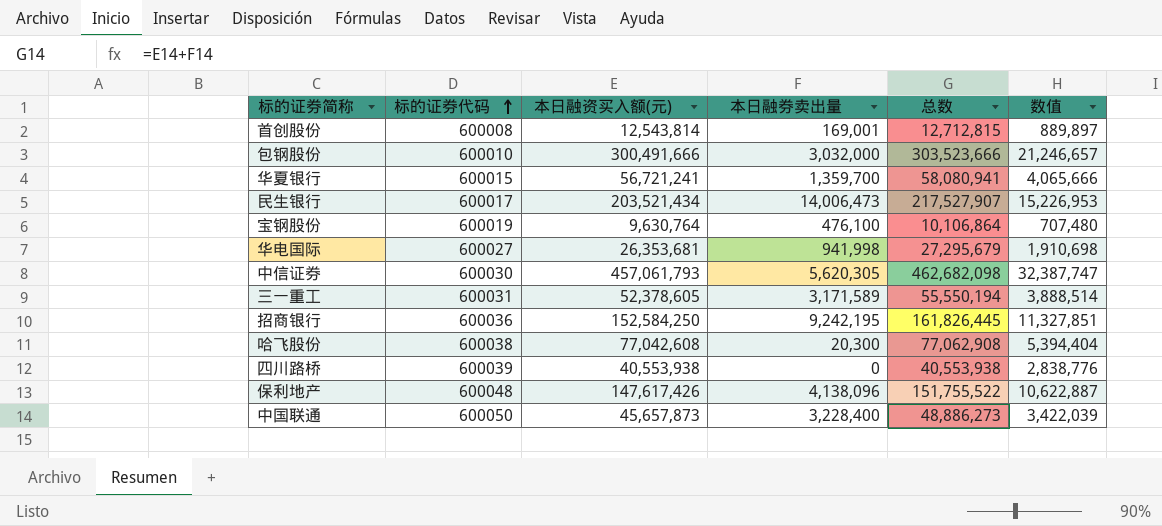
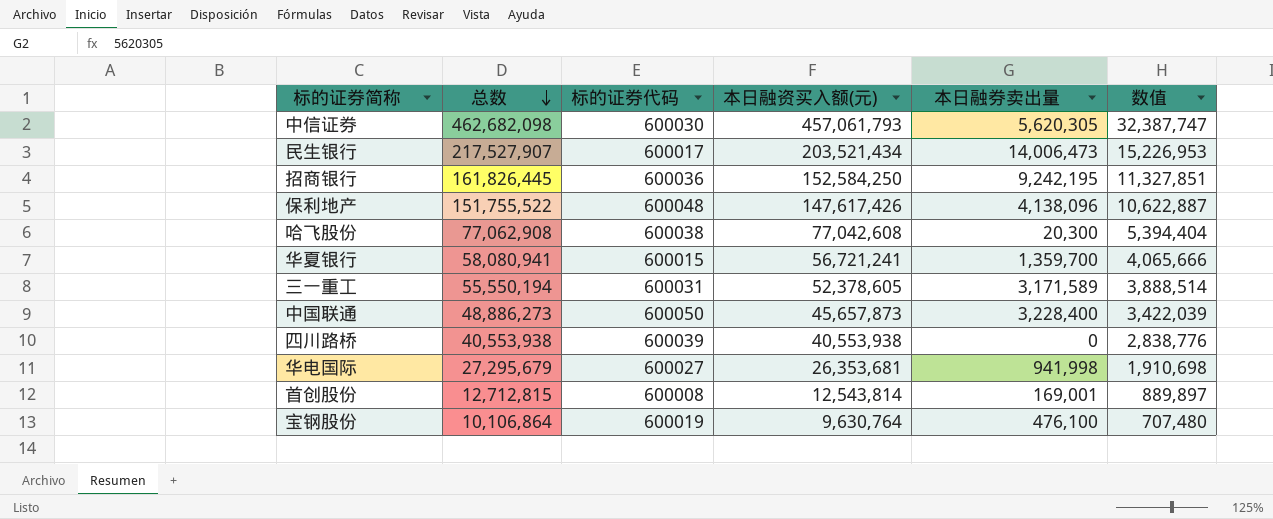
row order: 标的证券代码 ascending -> 总数 descending
column 总数 | position: 5 -> 2
row 包钢股份: 600010 | 300,491,666 | 3,032,000 | 303,523,666 | 21,246,657 -> none

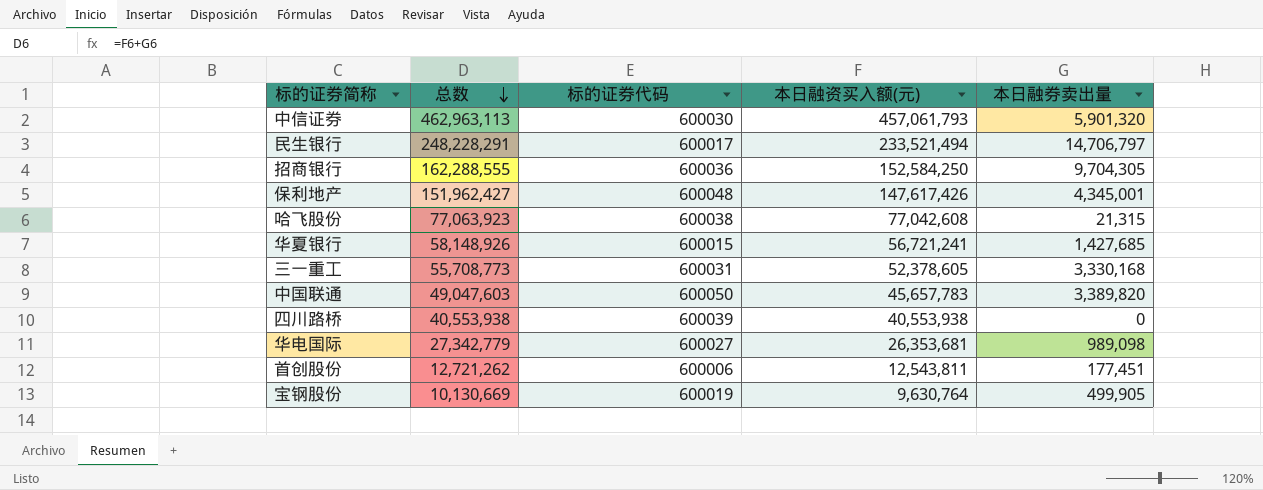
column 数值 | formula: [总数] * 0.07 -> none
中信证券 | 总数: 462,682,098 -> 462,963,113
中信证券 | 本日融券卖出量: 5,620,305 -> 5,901,320
民生银行 | 总数: 217,527,907 -> 248,228,291
民生银行 | 本日融资买入额(元): 203,521,434 -> 233,521,494
民生银行 | 本日融券卖出量: 14,006,473 -> 14,706,797
招商银行 | 总数: 161,826,445 -> 162,288,555
招商银行 | 本日融券卖出量: 9,242,195 -> 9,704,305
保利地产 | 总数: 151,755,522 -> 151,962,427
保利地产 | 本日融券卖出量: 4,138,096 -> 4,345,001
哈飞股份 | 总数: 77,062,908 -> 77,063,923
哈飞股份 | 本日融券卖出量: 20,300 -> 21,315
华夏银行 | 总数: 58,080,941 -> 58,148,926
华夏银行 | 本日融券卖出量: 1,359,700 -> 1,427,685
三一重工 | 总数: 55,550,194 -> 55,708,773
三一重工 | 本日融券卖出量: 3,171,589 -> 3,330,168
中国联通 | 总数: 48,886,273 -> 49,047,603
中国联通 | 本日融资买入额(元): 45,657,873 -> 45,657,783
中国联通 | 本日融券卖出量: 3,228,400 -> 3,389,820
华电国际 | 总数: 27,295,679 -> 27,342,779
华电国际 | 本日融券卖出量: 941,998 -> 989,098
首创股份 | 总数: 12,712,815 -> 12,721,262
首创股份 | 标的证券代码: 600008 -> 600006
首创股份 | 本日融资买入额(元): 12,543,814 -> 12,543,811
首创股份 | 本日融券卖出量: 169,001 -> 177,451
宝钢股份 | 总数: 10,106,864 -> 10,130,669
宝钢股份 | 本日融券卖出量: 476,100 -> 499,905

